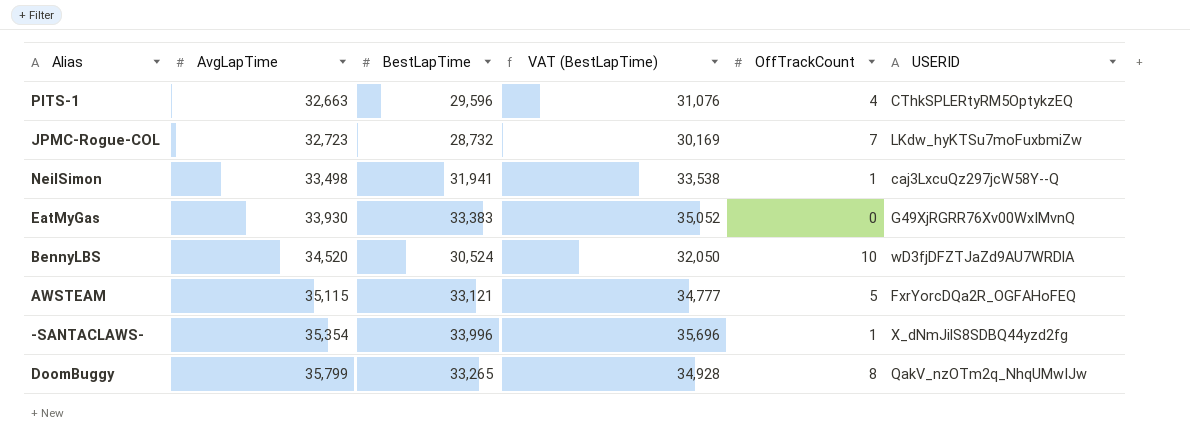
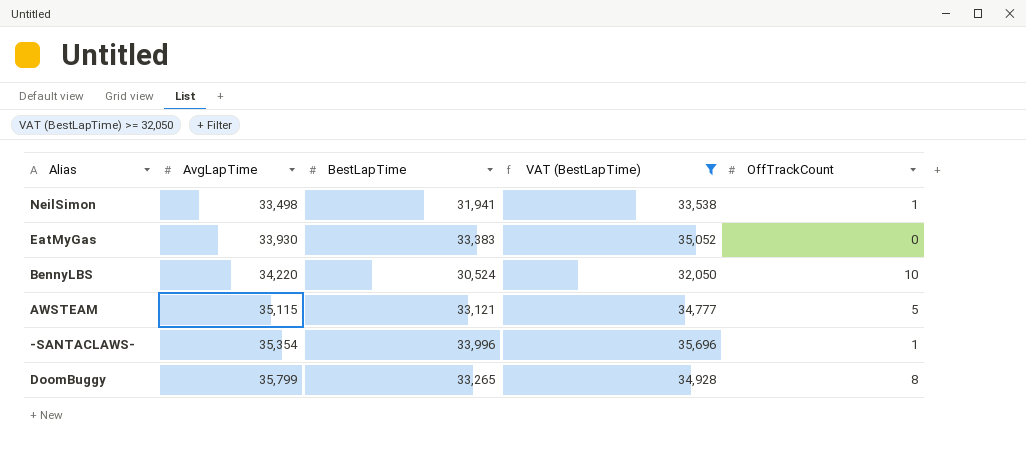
filter: none -> VAT (BestLapTime) >= 32,050
column USERID | position: 6 -> none
BennyLBS | AvgLapTime: 34,520 -> 34,220

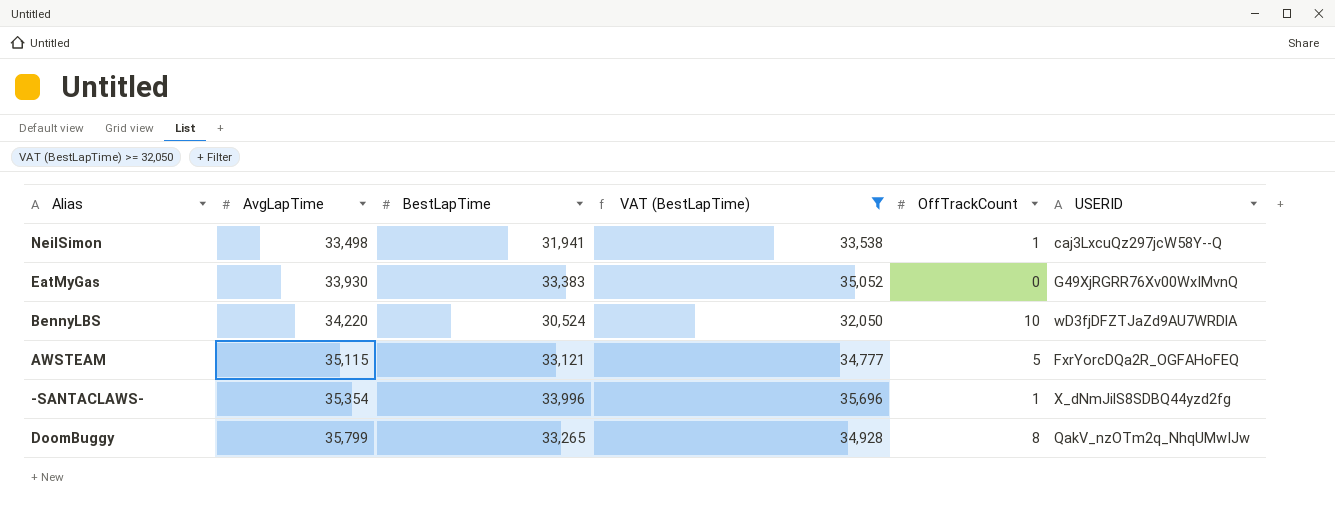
column USERID | position: none -> 6

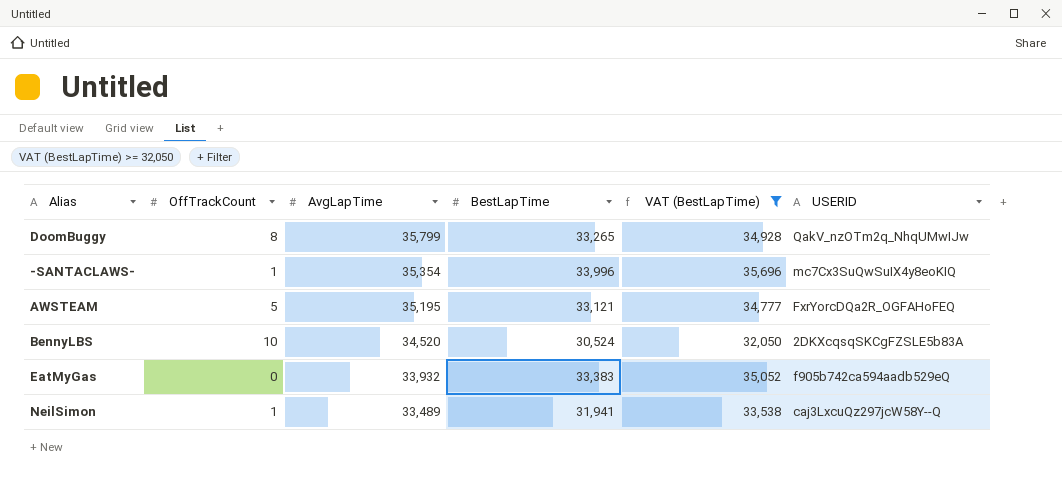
row order: AvgLapTime ascending -> AvgLapTime descending
column OffTrackCount | position: 5 -> 2
-SANTACLAWS- | USERID: X_dNmJilS8SDBQ44yzd2fg -> mc7Cx3SuQwSuIX4y8eoKIQ
AWSTEAM | AvgLapTime: 35,115 -> 35,195
BennyLBS | AvgLapTime: 34,220 -> 34,520
BennyLBS | USERID: wD3fjDFZTJaZd9AU7WRDlA -> 2DKXcqsqSKCgFZSLE5b83A
EatMyGas | AvgLapTime: 33,930 -> 33,932
EatMyGas | USERID: G49XjRGRR76Xv00WxIMvnQ -> f905b742ca594aadb529eQ
NeilSimon | AvgLapTime: 33,498 -> 33,489

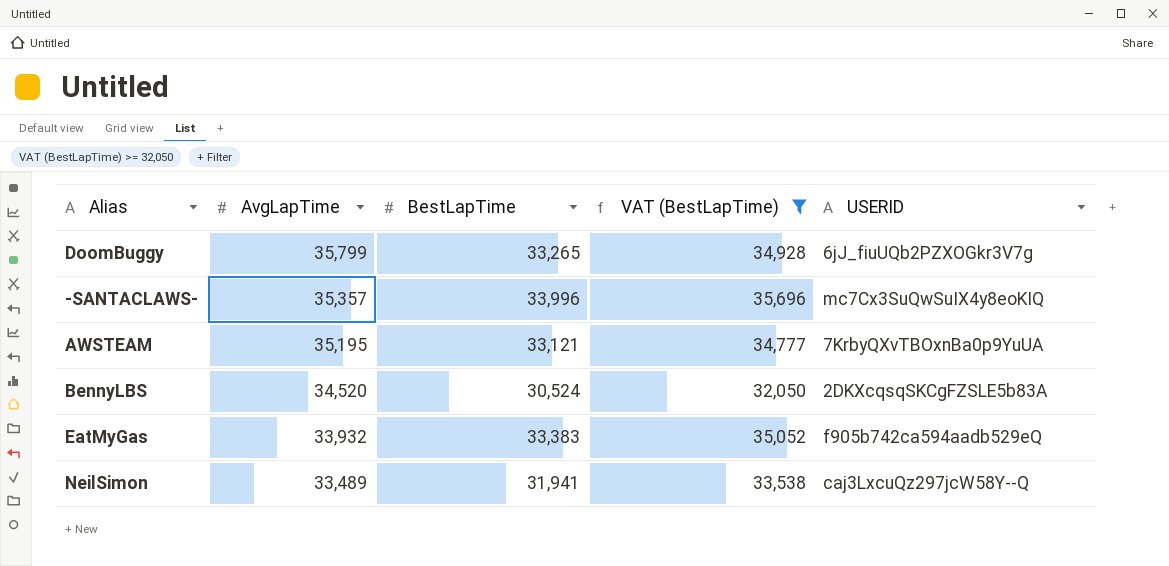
column OffTrackCount | position: 2 -> none
DoomBuggy | USERID: QakV_nzOTm2q_NhqUMwIJw -> 6jJ_fiuUQb2PZXOGkr3V7g
-SANTACLAWS- | AvgLapTime: 35,354 -> 35,357
AWSTEAM | USERID: FxrYorcDQa2R_OGFAHoFEQ -> 7KrbyQXvTBOxnBa0p9YuUA

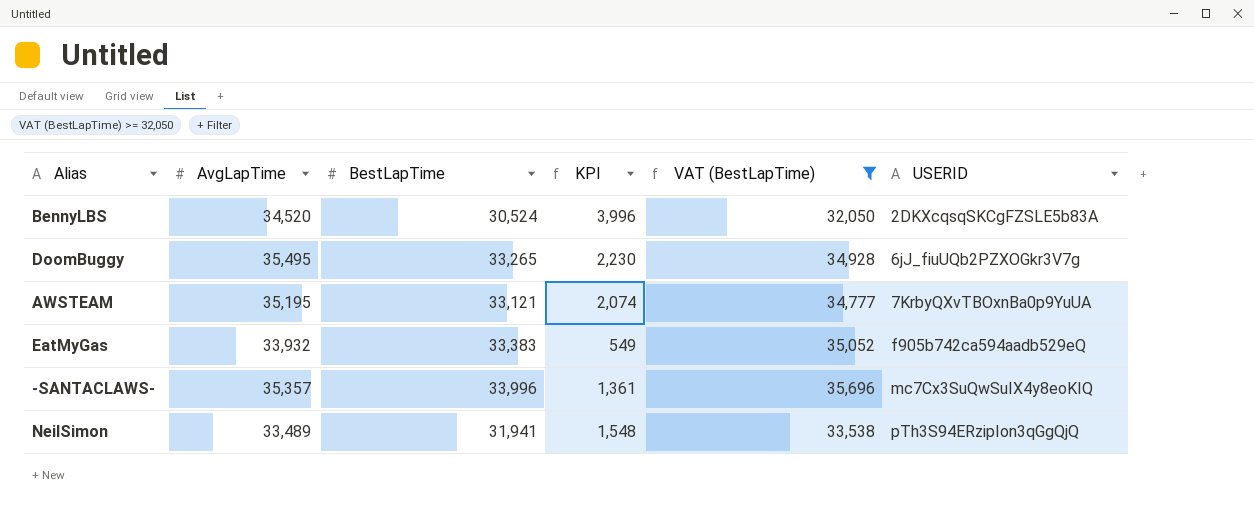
row order: AvgLapTime descending -> USERID ascending
column KPI | formula: none -> [AvgLapTime] - [BestLapTime]
DoomBuggy | AvgLapTime: 35,799 -> 35,495
NeilSimon | USERID: caj3LxcuQz297jcW58Y--Q -> pTh3S94ERzipIon3qGgQjQ

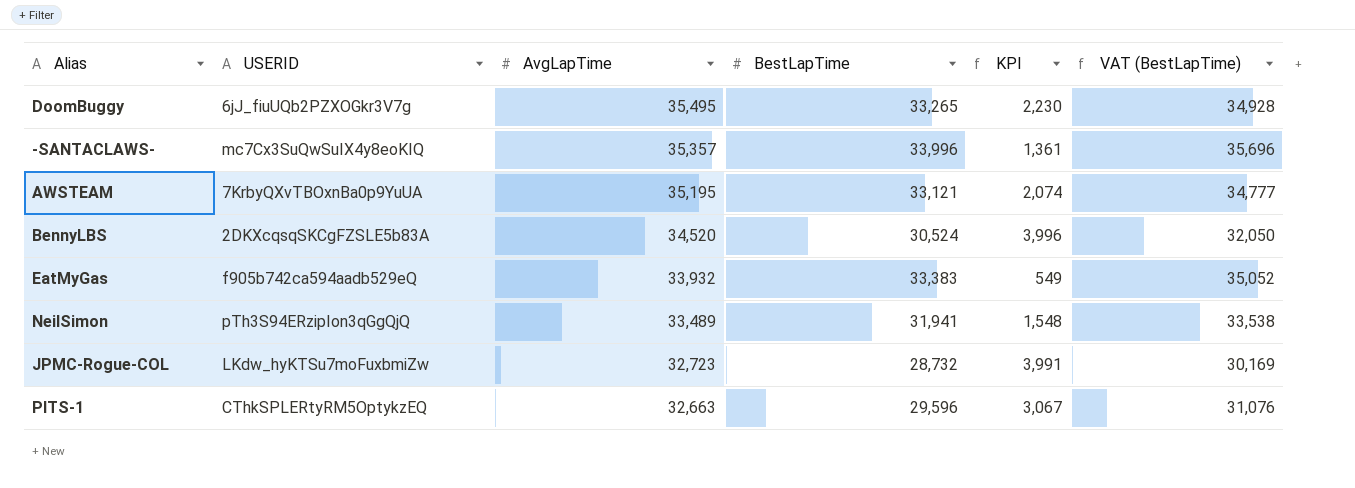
filter: VAT (BestLapTime) >= 32,050 -> none
row order: USERID ascending -> AvgLapTime descending
column USERID | position: 6 -> 2

